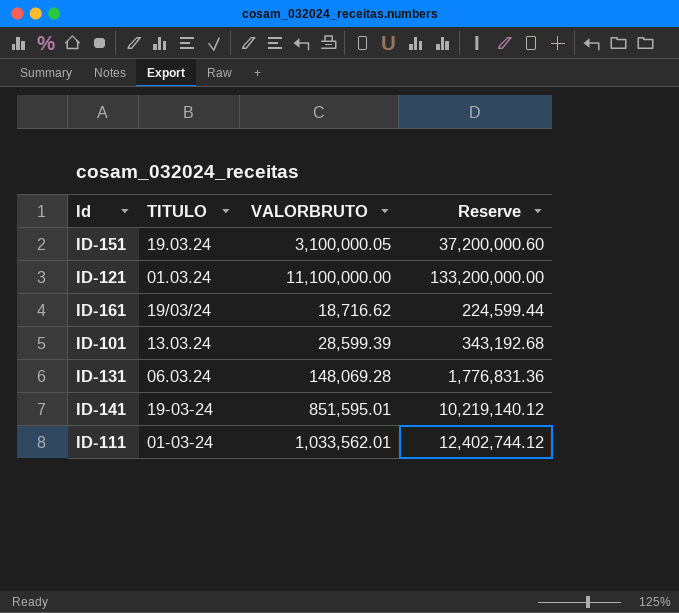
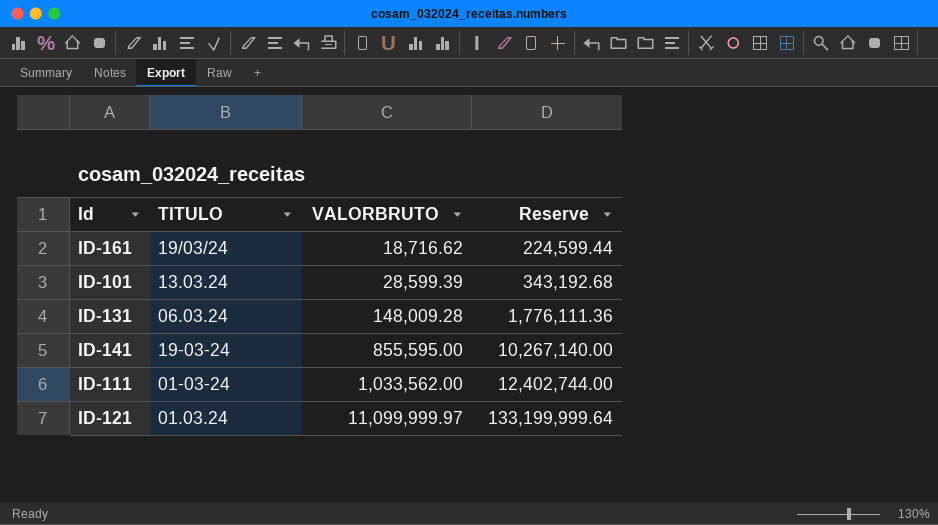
row order: none -> VALORBRUTO ascending
row ID-151: 19.03.24 | 3,100,000.05 | 37,200,000.60 -> none
ID-131 | VALORBRUTO: 148,069.28 -> 148,009.28
ID-131 | Reserve: 1,776,831.36 -> 1,776,111.36
ID-141 | VALORBRUTO: 851,595.01 -> 855,595.00
ID-141 | Reserve: 10,219,140.12 -> 10,267,140.00
ID-111 | VALORBRUTO: 1,033,562.01 -> 1,033,562.00
ID-111 | Reserve: 12,402,744.12 -> 12,402,744.00
ID-121 | VALORBRUTO: 11,100,000.00 -> 11,099,999.97
ID-121 | Reserve: 133,200,000.00 -> 133,199,999.64

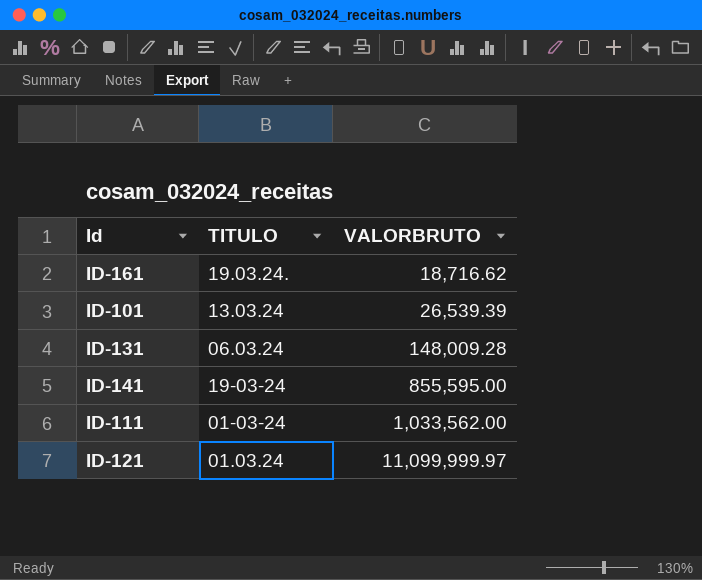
column Reserve | formula: [VALORBRUTO] * 12 -> none
ID-161 | TITULO: 19/03/24 -> 19.03.24.
ID-101 | VALORBRUTO: 28,599.39 -> 26,539.39

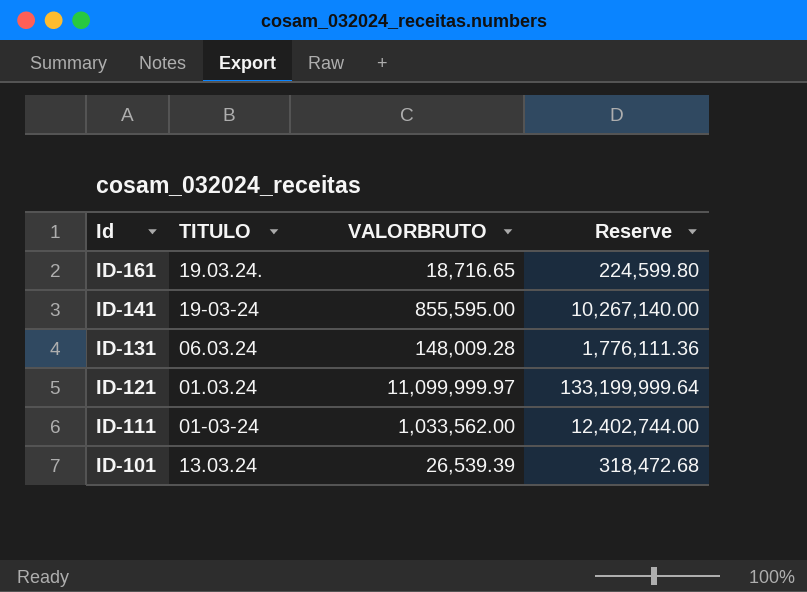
row order: VALORBRUTO ascending -> Id descending
column Reserve | formula: none -> [VALORBRUTO] * 12
ID-161 | VALORBRUTO: 18,716.62 -> 18,716.65

